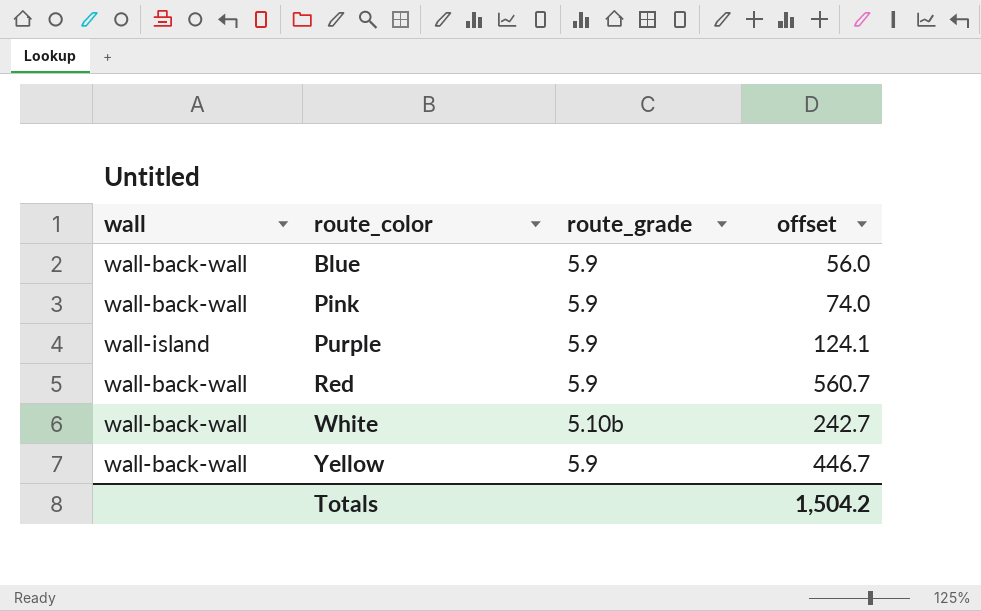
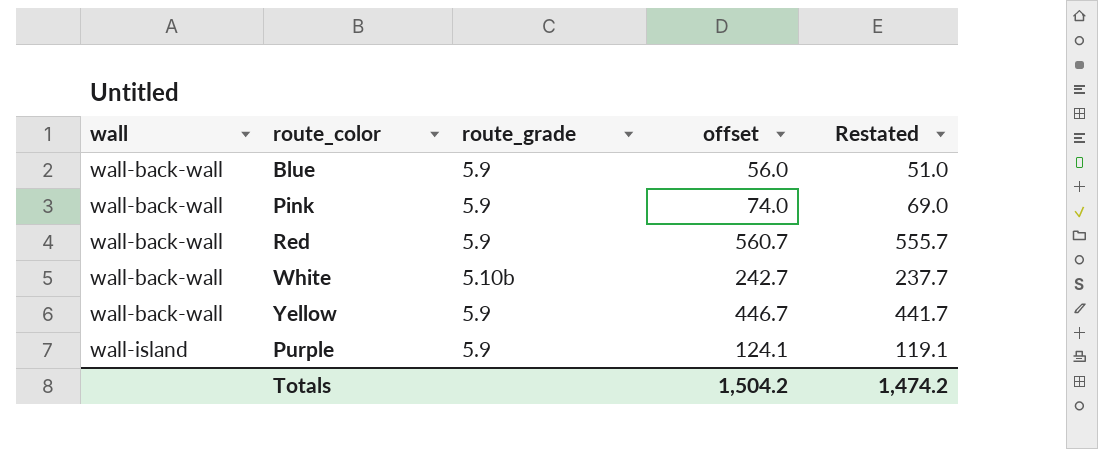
row order: route_color ascending -> wall ascending
column Restated | formula: none -> [offset] - 5

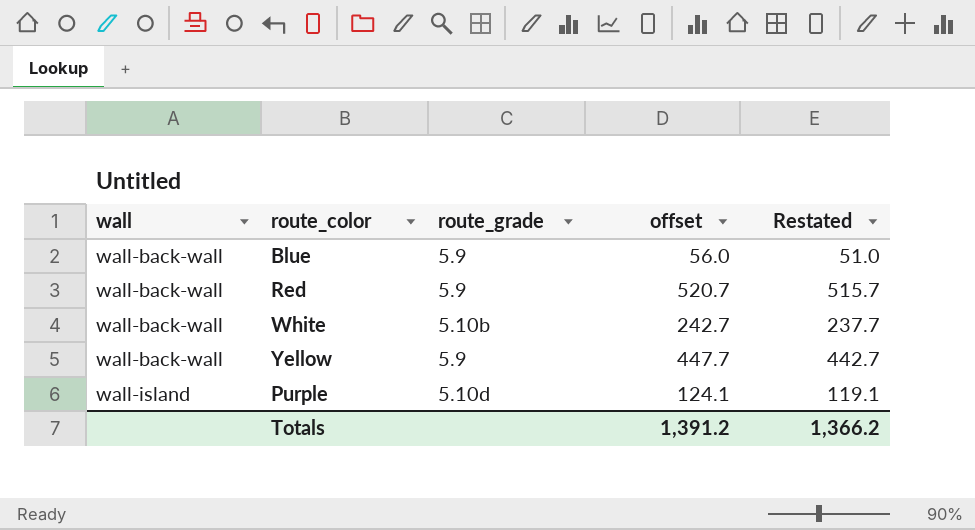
row Pink: wall-back-wall | 5.9 | 74.0 | 69.0 -> none
Red | offset: 560.7 -> 520.7
Red | Restated: 555.7 -> 515.7
Yellow | offset: 446.7 -> 447.7
Yellow | Restated: 441.7 -> 442.7
Purple | route_grade: 5.9 -> 5.10d
Totals | offset: 1,504.2 -> 1,391.2
Totals | Restated: 1,474.2 -> 1,366.2

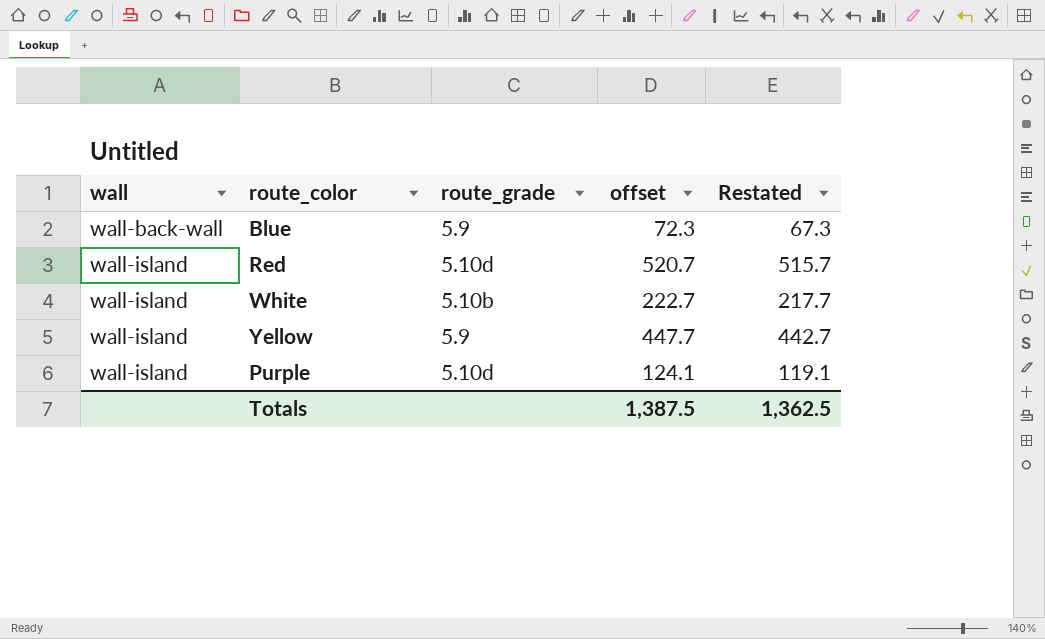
Blue | offset: 56.0 -> 72.3
Blue | Restated: 51.0 -> 67.3
Red | wall: wall-back-wall -> wall-island
Red | route_grade: 5.9 -> 5.10d
White | wall: wall-back-wall -> wall-island
White | offset: 242.7 -> 222.7
White | Restated: 237.7 -> 217.7
Yellow | wall: wall-back-wall -> wall-island
Totals | offset: 1,391.2 -> 1,387.5
Totals | Restated: 1,366.2 -> 1,362.5

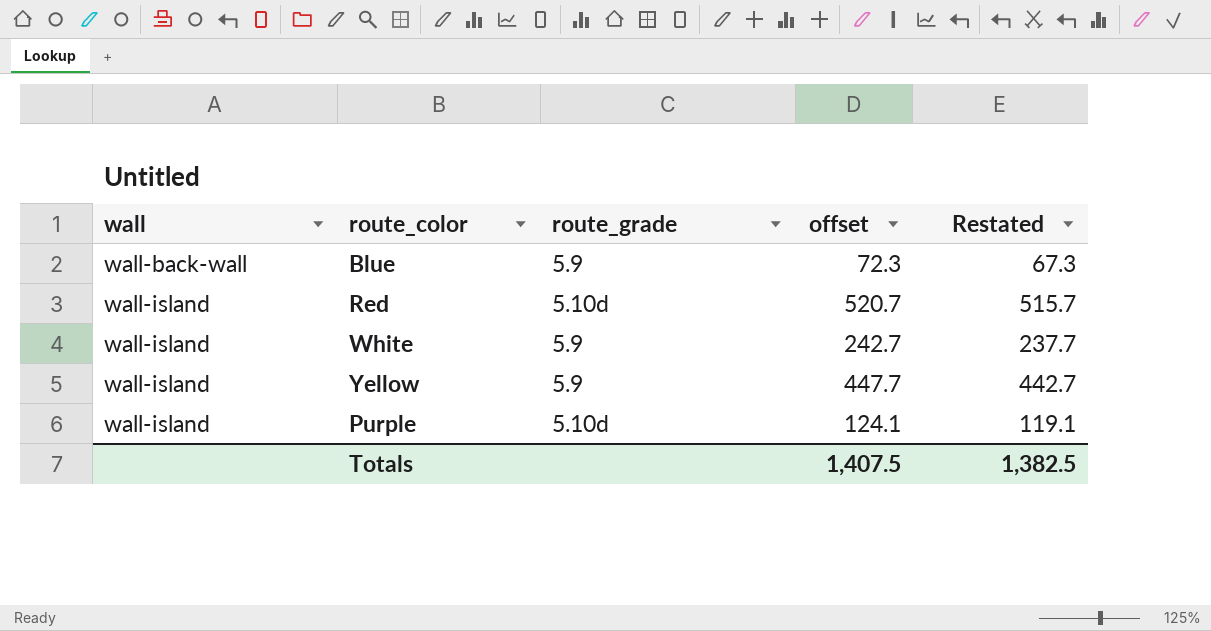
White | route_grade: 5.10b -> 5.9
White | offset: 222.7 -> 242.7
White | Restated: 217.7 -> 237.7
Totals | offset: 1,387.5 -> 1,407.5
Totals | Restated: 1,362.5 -> 1,382.5

